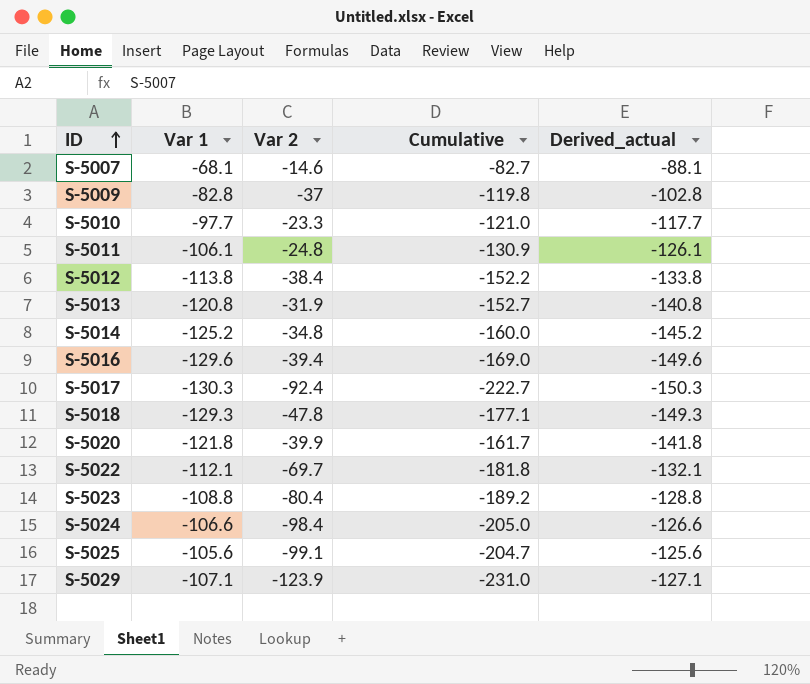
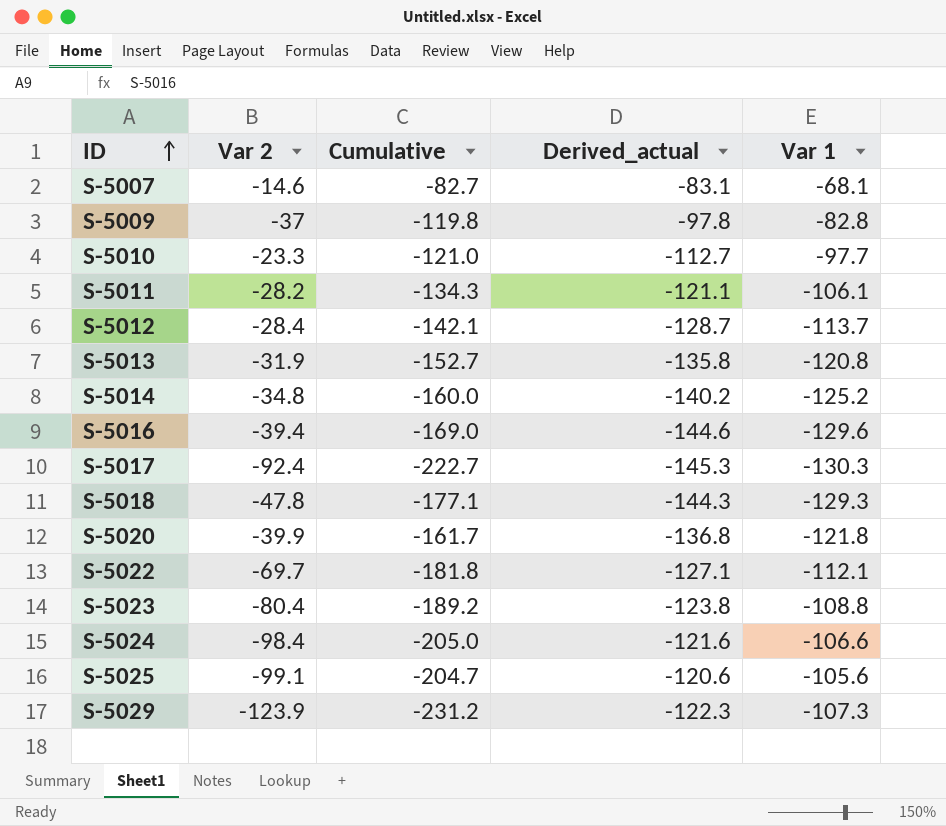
column Derived_actual | formula: [Var 1] - 20 -> [Var 1] - 15
column Var 1 | position: 2 -> 5
S-5011 | Var 2: -24.8 -> -28.2
S-5011 | Cumulative: -130.9 -> -134.3
S-5012 | Var 2: -38.4 -> -28.4
S-5012 | Cumulative: -152.2 -> -142.1
S-5012 | Var 1: -113.8 -> -113.7
S-5029 | Cumulative: -231.0 -> -231.2
S-5029 | Var 1: -107.1 -> -107.3

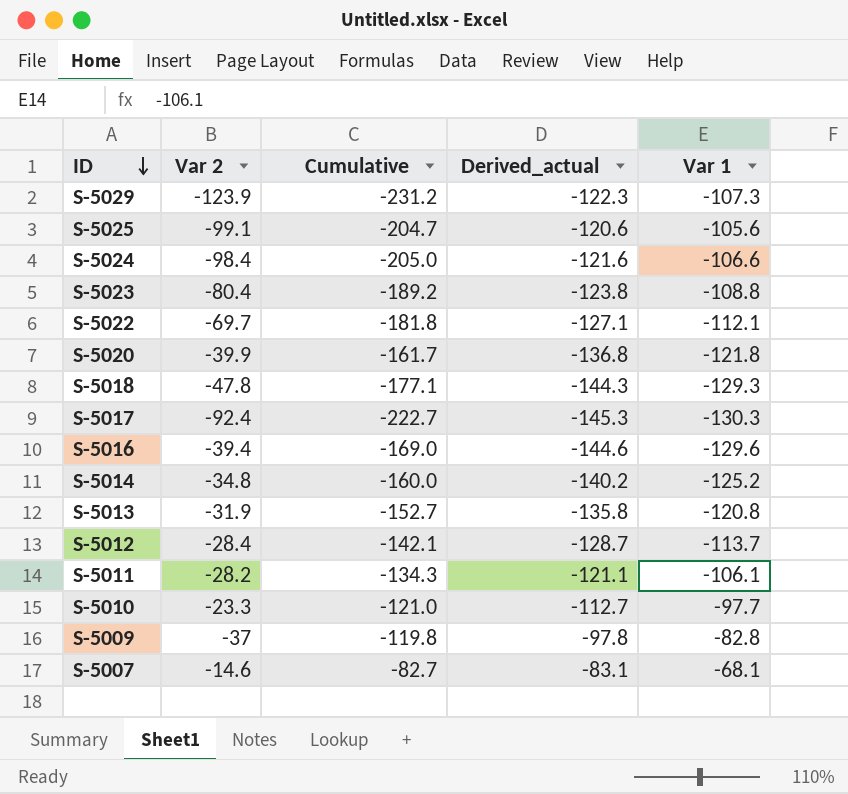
row order: ID ascending -> ID descending

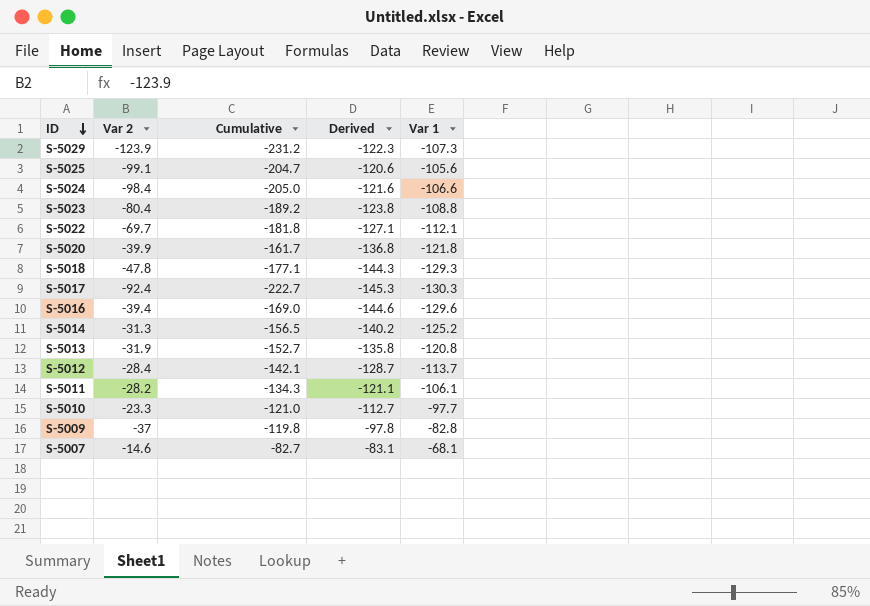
column name: Derived_actual -> Derived
S-5014 | Var 2: -34.8 -> -31.3
S-5014 | Cumulative: -160.0 -> -156.5

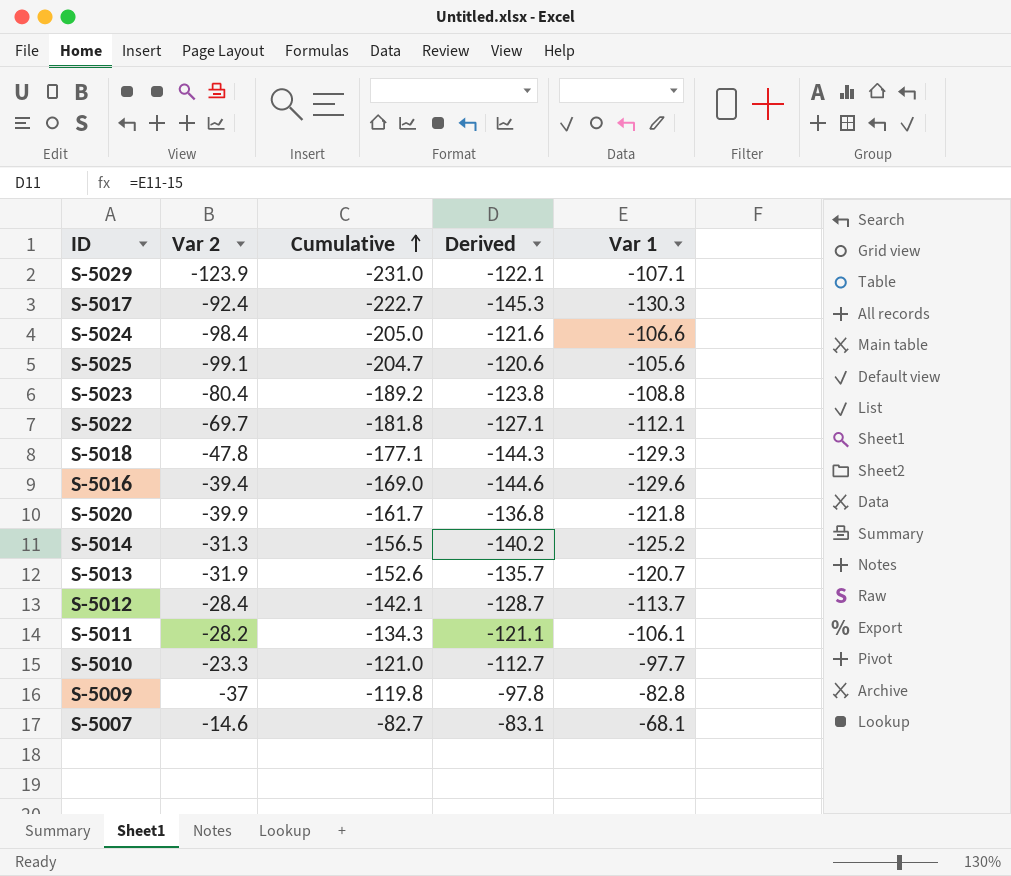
row order: ID descending -> Cumulative ascending
S-5029 | Cumulative: -231.2 -> -231.0
S-5029 | Derived: -122.3 -> -122.1
S-5029 | Var 1: -107.3 -> -107.1
S-5013 | Cumulative: -152.7 -> -152.6
S-5013 | Derived: -135.8 -> -135.7
S-5013 | Var 1: -120.8 -> -120.7

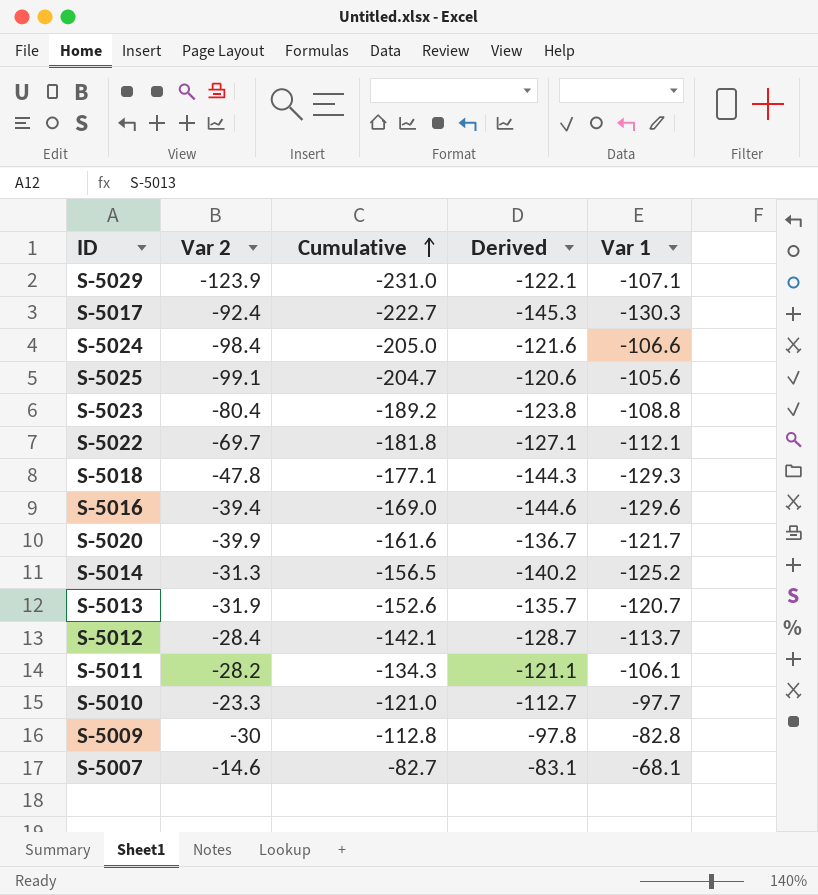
S-5020 | Cumulative: -161.7 -> -161.6
S-5020 | Derived: -136.8 -> -136.7
S-5020 | Var 1: -121.8 -> -121.7
S-5009 | Var 2: -37 -> -30
S-5009 | Cumulative: -119.8 -> -112.8

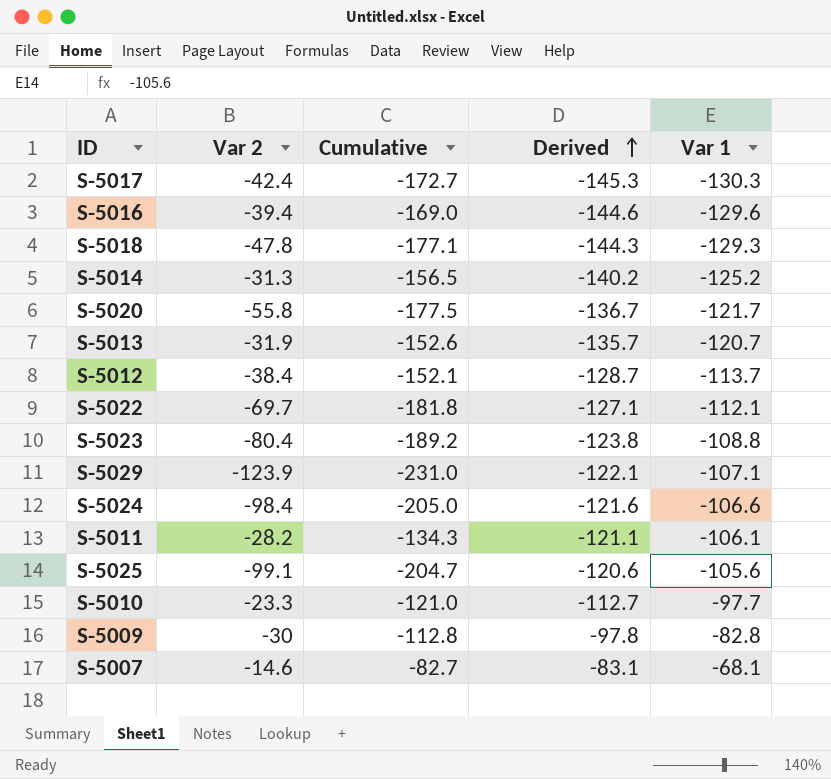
row order: Cumulative ascending -> Derived ascending
S-5017 | Var 2: -92.4 -> -42.4
S-5017 | Cumulative: -222.7 -> -172.7
S-5020 | Var 2: -39.9 -> -55.8
S-5020 | Cumulative: -161.6 -> -177.5
S-5012 | Var 2: -28.4 -> -38.4
S-5012 | Cumulative: -142.1 -> -152.1

